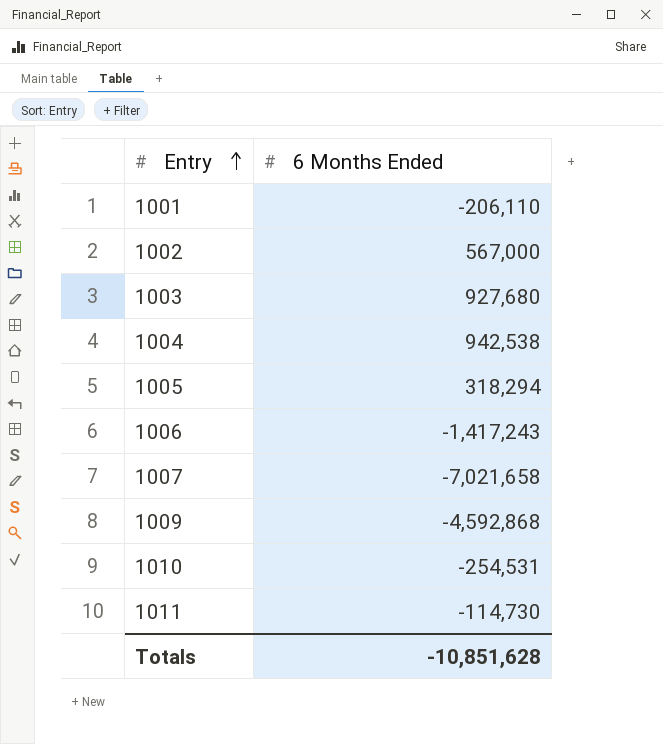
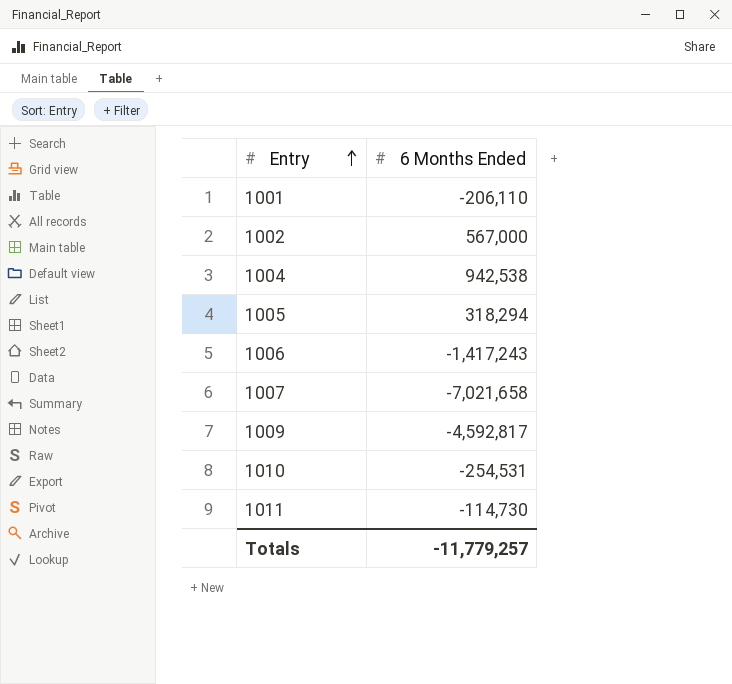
row 1003: 927,680 -> none
1009 | 6 Months Ended: -4,592,868 -> -4,592,817
Totals | 6 Months Ended: -10,851,628 -> -11,779,257

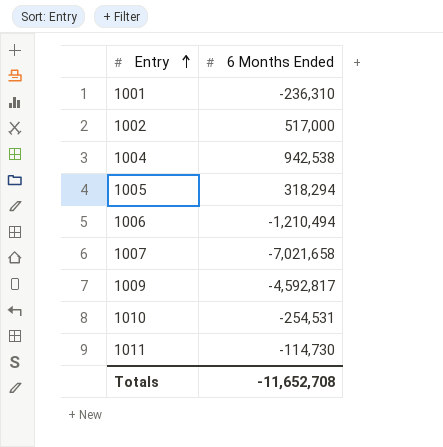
1001 | 6 Months Ended: -206,110 -> -236,310
1002 | 6 Months Ended: 567,000 -> 517,000
1006 | 6 Months Ended: -1,417,243 -> -1,210,494
Totals | 6 Months Ended: -11,779,257 -> -11,652,708

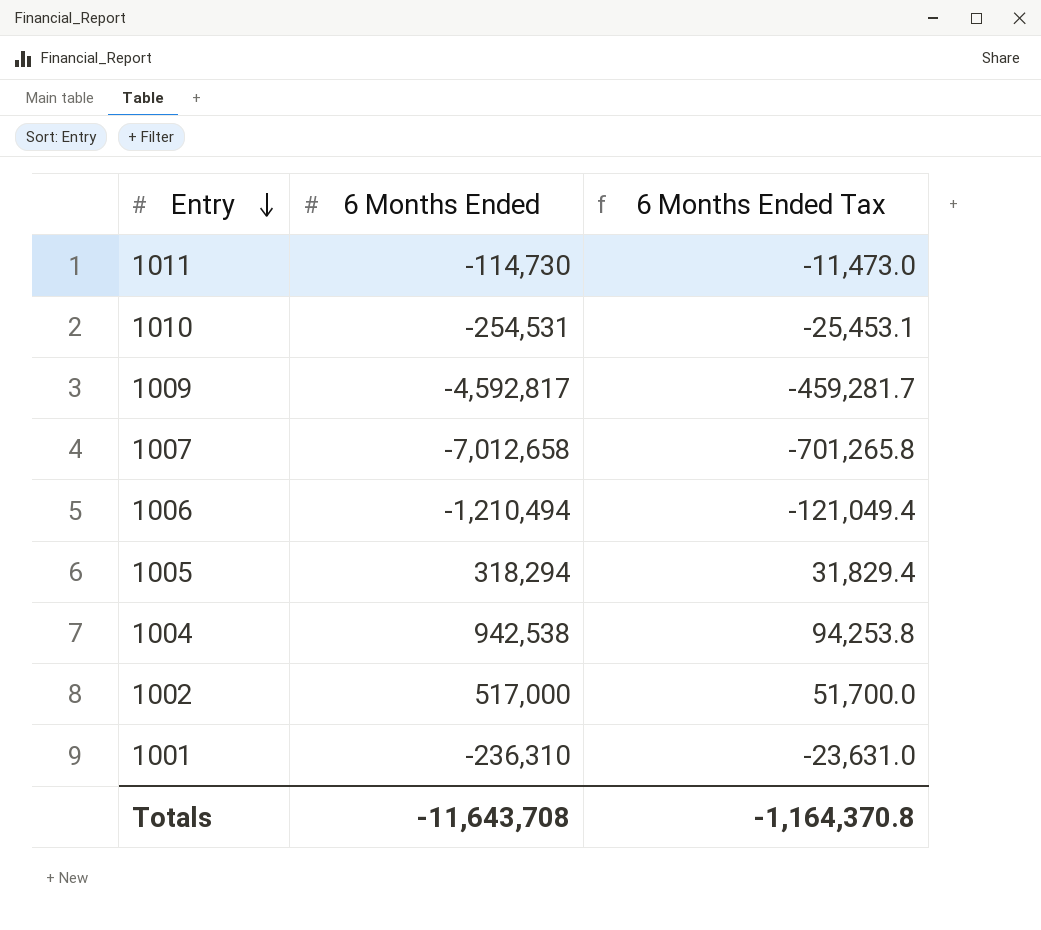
row order: Entry ascending -> Entry descending
column 6 Months Ended Tax | formula: none -> [6 Months Ended] * 0.1
1007 | 6 Months Ended: -7,021,658 -> -7,012,658
Totals | 6 Months Ended: -11,652,708 -> -11,643,708

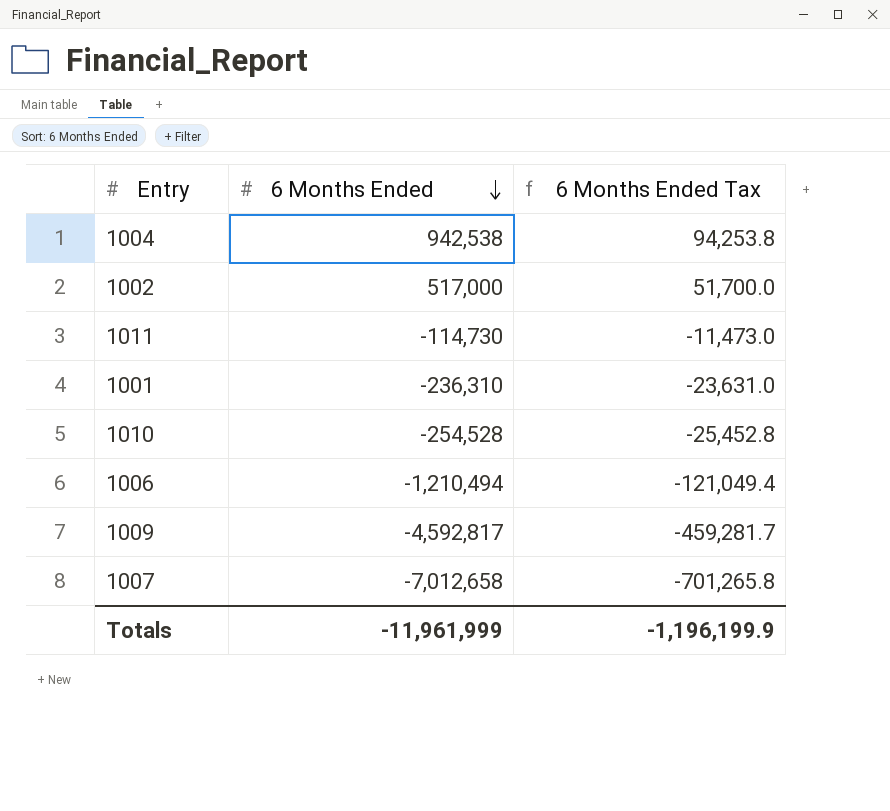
row order: Entry descending -> 6 Months Ended descending
row 1005: 318,294 | 31,829.4 -> none
1010 | 6 Months Ended: -254,531 -> -254,528
1010 | 6 Months Ended Tax: -25,453.1 -> -25,452.8
Totals | 6 Months Ended: -11,643,708 -> -11,961,999
Totals | 6 Months Ended Tax: -1,164,370.8 -> -1,196,199.9

